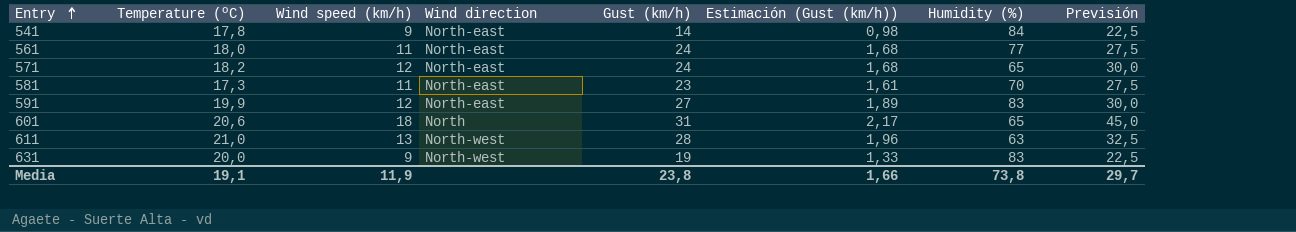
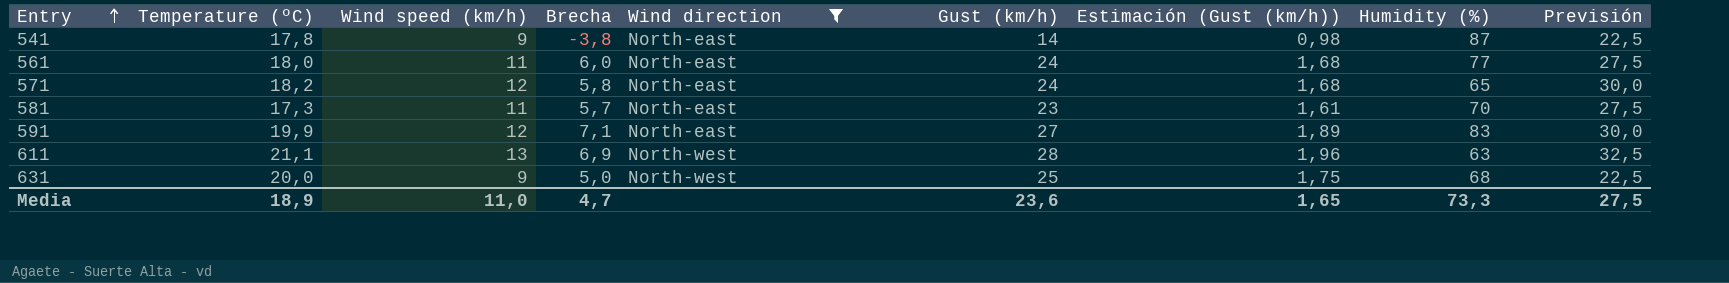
filter: none -> Wind direction != North
column Brecha | formula: none -> [Gust (km/h)] - [Temperature (ºC)]
541 | Humidity (%): 84 -> 87
611 | Temperature (ºC): 21,0 -> 21,1
631 | Gust (km/h): 19 -> 25
631 | Estimación (Gust (km/h)): 1,33 -> 1,75
631 | Humidity (%): 83 -> 68
Media | Temperature (ºC): 19,1 -> 18,9
Media | Wind speed (km/h): 11,9 -> 11,0
Media | Gust (km/h): 23,8 -> 23,6
Media | Estimación (Gust (km/h)): 1,66 -> 1,65
Media | Humidity (%): 73,8 -> 73,3
Media | Previsión: 29,7 -> 27,5

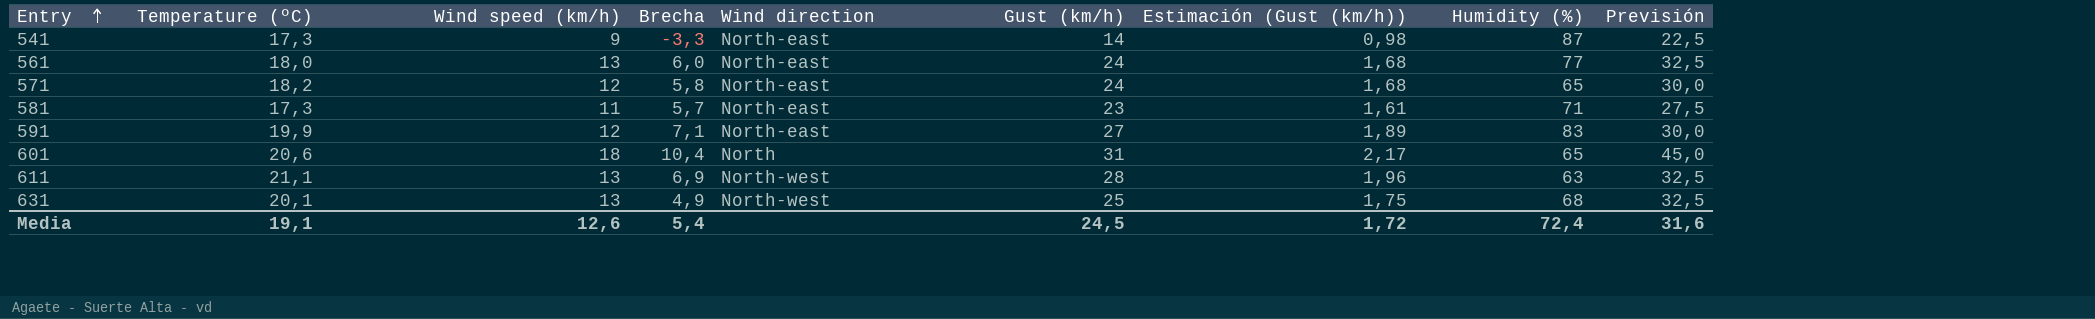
filter: Wind direction != North -> none
541 | Temperature (ºC): 17,8 -> 17,3
541 | Brecha: -3,8 -> -3,3
561 | Wind speed (km/h): 11 -> 13
561 | Previsión: 27,5 -> 32,5
581 | Humidity (%): 70 -> 71
631 | Temperature (ºC): 20,0 -> 20,1
631 | Wind speed (km/h): 9 -> 13
631 | Brecha: 5,0 -> 4,9
631 | Previsión: 22,5 -> 32,5
Media | Temperature (ºC): 18,9 -> 19,1
Media | Wind speed (km/h): 11,0 -> 12,6
Media | Brecha: 4,7 -> 5,4
Media | Gust (km/h): 23,6 -> 24,5
Media | Estimación (Gust (km/h)): 1,65 -> 1,72
Media | Humidity (%): 73,3 -> 72,4
Media | Previsión: 27,5 -> 31,6

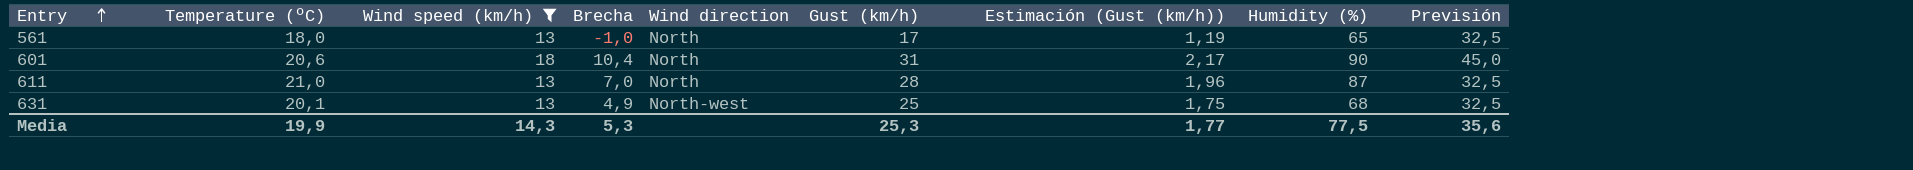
filter: none -> Wind speed (km/h) >= 13
561 | Brecha: 6,0 -> -1,0
561 | Wind direction: North-east -> North
561 | Gust (km/h): 24 -> 17
561 | Estimación (Gust (km/h)): 1,68 -> 1,19
561 | Humidity (%): 77 -> 65
601 | Humidity (%): 65 -> 90
611 | Temperature (ºC): 21,1 -> 21,0
611 | Brecha: 6,9 -> 7,0
611 | Wind direction: North-west -> North
611 | Humidity (%): 63 -> 87
Media | Temperature (ºC): 19,1 -> 19,9
Media | Wind speed (km/h): 12,6 -> 14,3
Media | Brecha: 5,4 -> 5,3
Media | Gust (km/h): 24,5 -> 25,3
Media | Estimación (Gust (km/h)): 1,72 -> 1,77
Media | Humidity (%): 72,4 -> 77,5
Media | Previsión: 31,6 -> 35,6

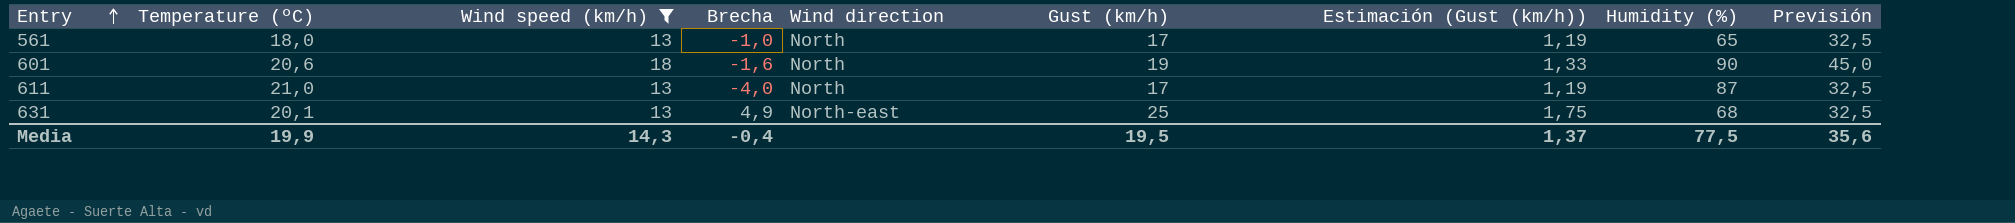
601 | Brecha: 10,4 -> -1,6
601 | Gust (km/h): 31 -> 19
601 | Estimación (Gust (km/h)): 2,17 -> 1,33
611 | Brecha: 7,0 -> -4,0
611 | Gust (km/h): 28 -> 17
611 | Estimación (Gust (km/h)): 1,96 -> 1,19
631 | Wind direction: North-west -> North-east
Media | Brecha: 5,3 -> -0,4
Media | Gust (km/h): 25,3 -> 19,5
Media | Estimación (Gust (km/h)): 1,77 -> 1,37

